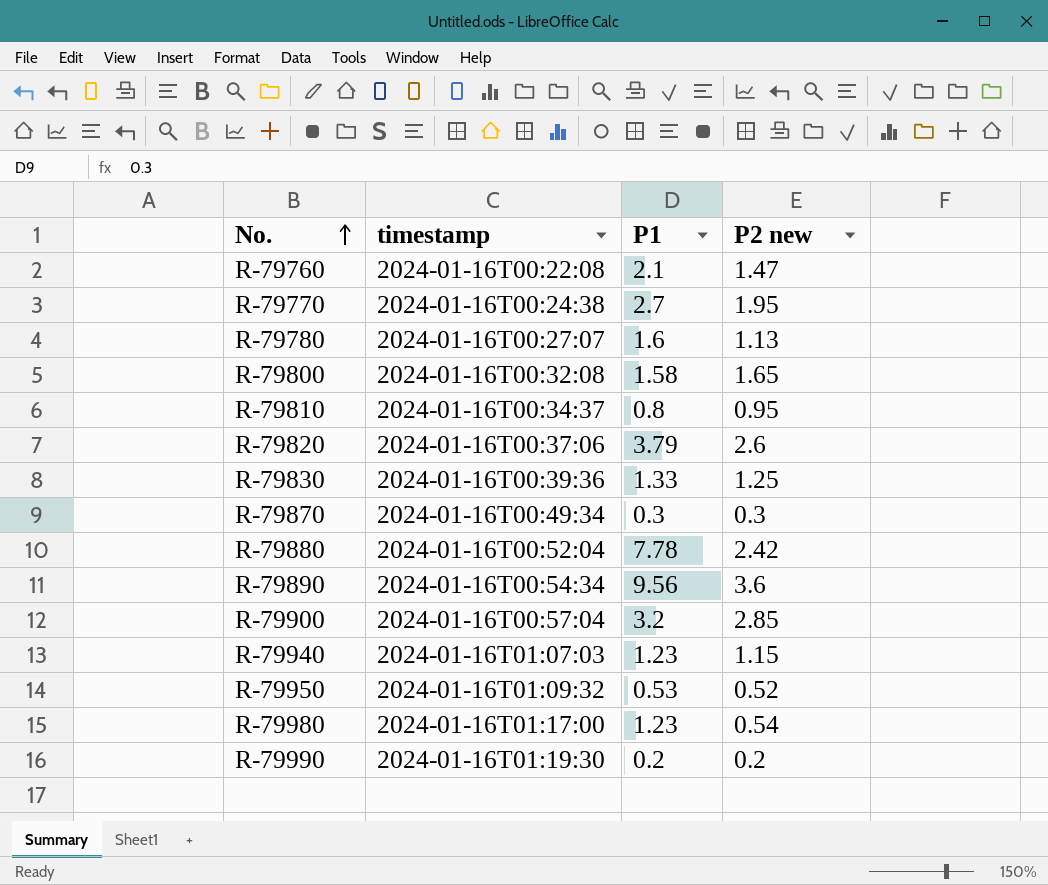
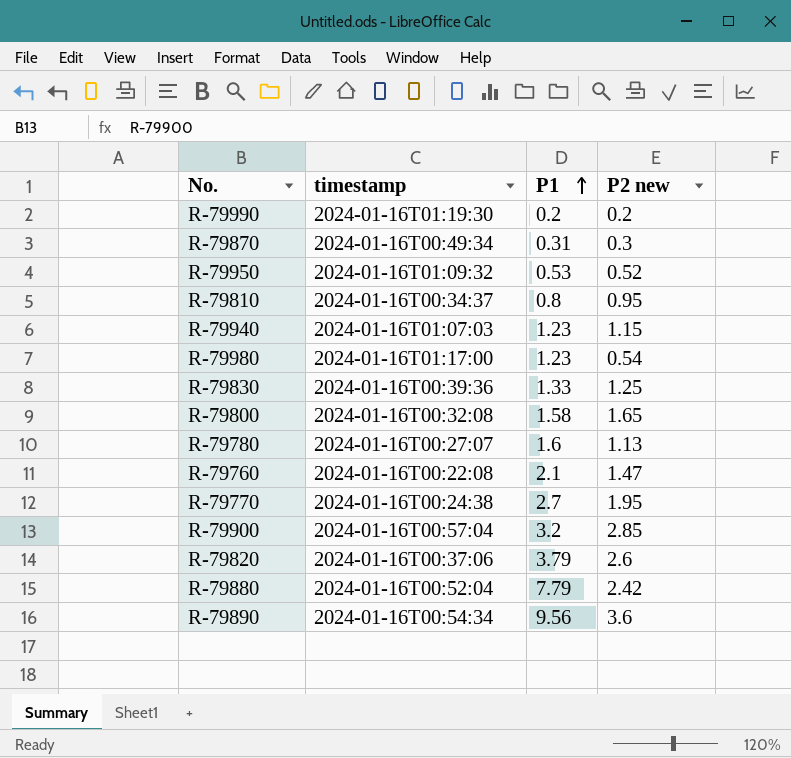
row order: No. ascending -> P1 ascending
R-79870 | P1: 0.3 -> 0.31
R-79880 | P1: 7.78 -> 7.79

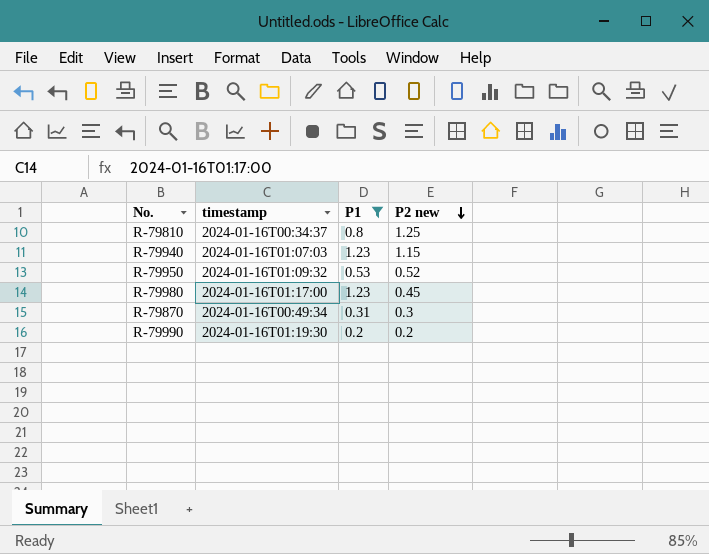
filter: none -> P1 <= 1.23
row order: P1 ascending -> P2 new descending
R-79810 | P2 new: 0.95 -> 1.25
R-79980 | P2 new: 0.54 -> 0.45

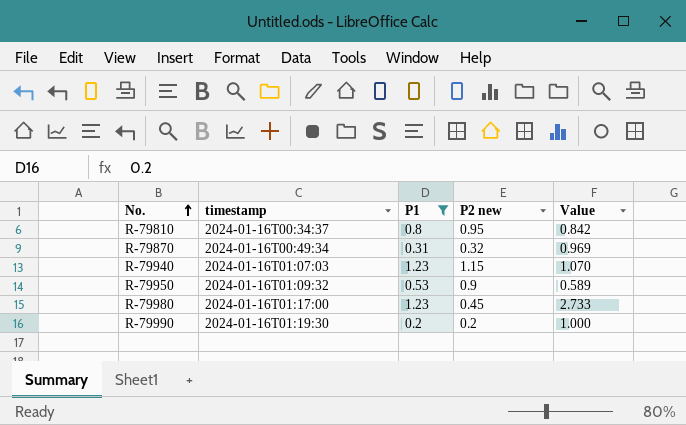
row order: P2 new descending -> No. ascending
column Value | formula: none -> [P1] / [P2 new]
R-79810 | P2 new: 1.25 -> 0.95
R-79870 | P2 new: 0.3 -> 0.32
R-79950 | P2 new: 0.52 -> 0.9

